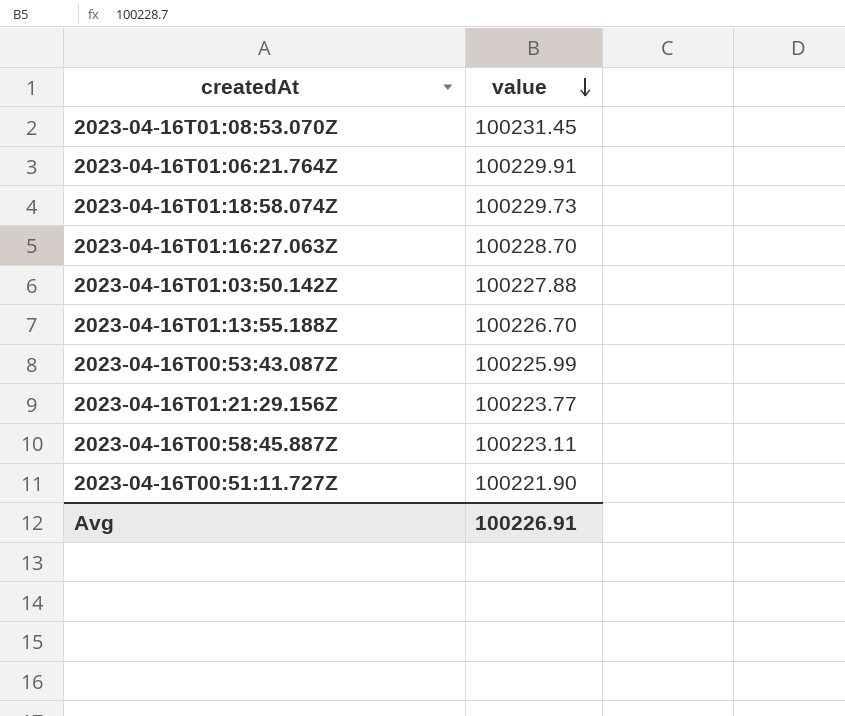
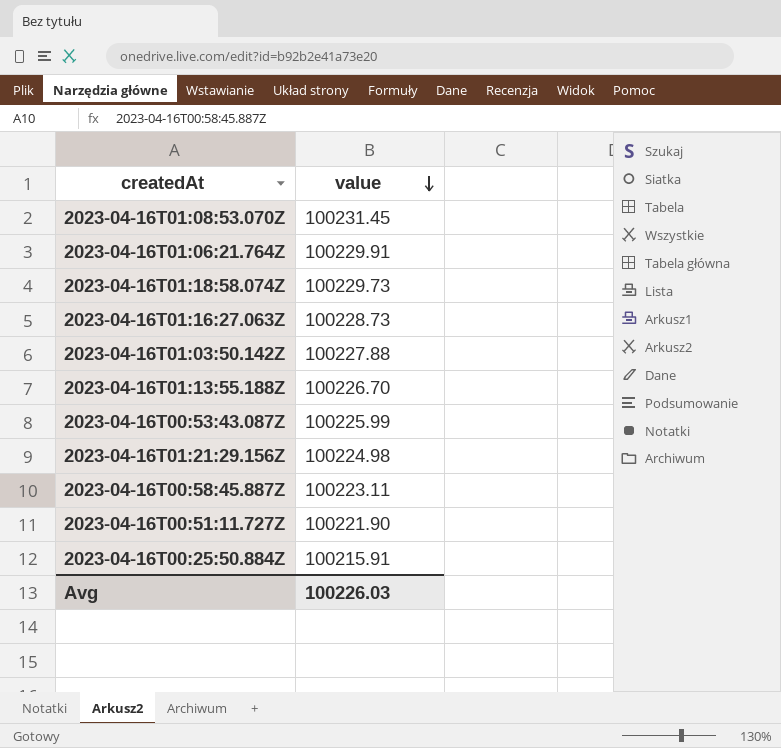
2023-04-16T01:16:27.063Z | value: 100228.70 -> 100228.73
2023-04-16T01:21:29.156Z | value: 100223.77 -> 100224.98
row 2023-04-16T00:25:50.884Z: none -> 100215.91
Avg | value: 100226.91 -> 100226.03

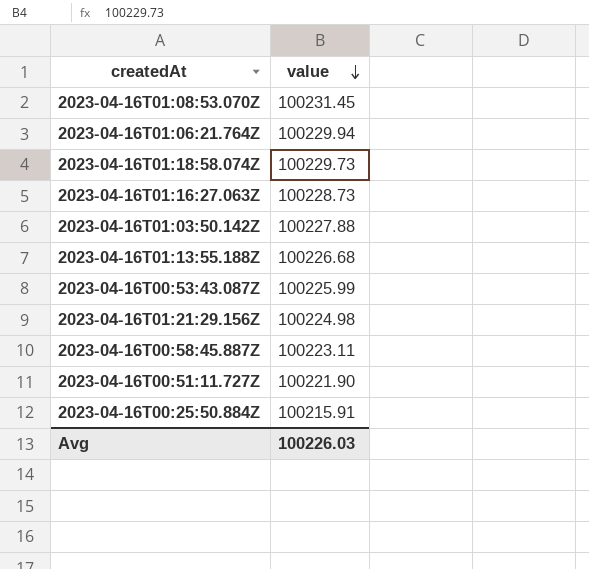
2023-04-16T01:06:21.764Z | value: 100229.91 -> 100229.94
2023-04-16T01:13:55.188Z | value: 100226.70 -> 100226.68

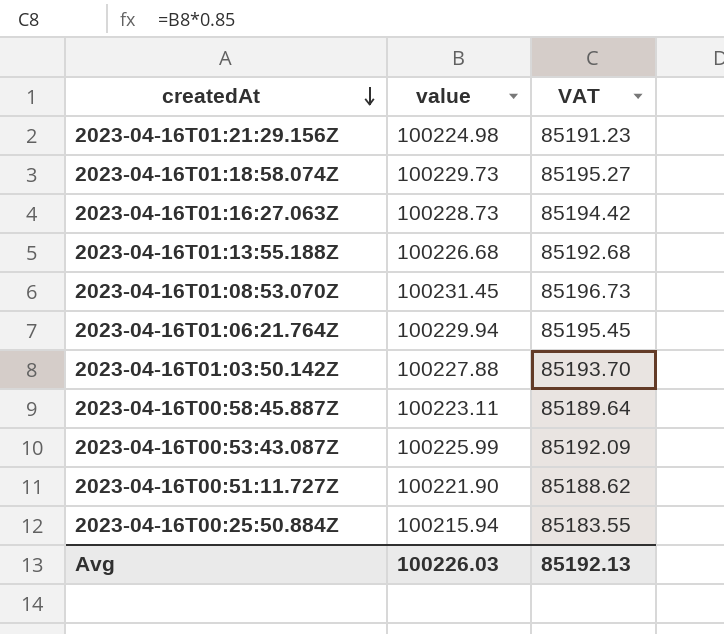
row order: value descending -> createdAt descending
column VAT | formula: none -> [value] * 0.85
2023-04-16T00:25:50.884Z | value: 100215.91 -> 100215.94

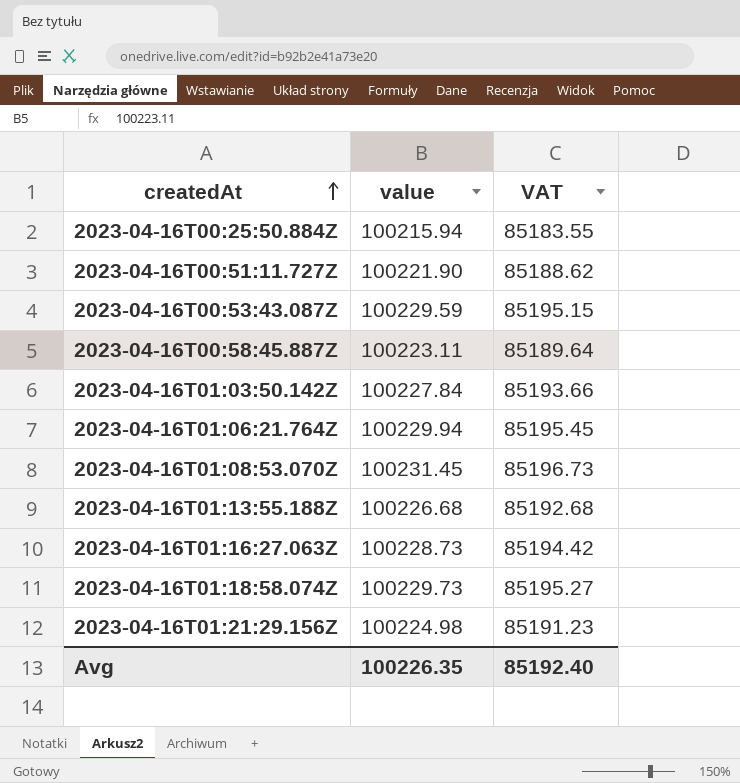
row order: createdAt descending -> createdAt ascending
2023-04-16T00:53:43.087Z | value: 100225.99 -> 100229.59
2023-04-16T00:53:43.087Z | VAT: 85192.09 -> 85195.15
2023-04-16T01:03:50.142Z | value: 100227.88 -> 100227.84
2023-04-16T01:03:50.142Z | VAT: 85193.70 -> 85193.66
Avg | value: 100226.03 -> 100226.35
Avg | VAT: 85192.13 -> 85192.40

